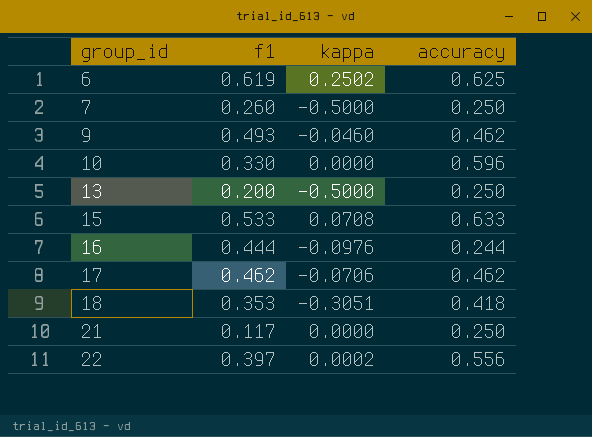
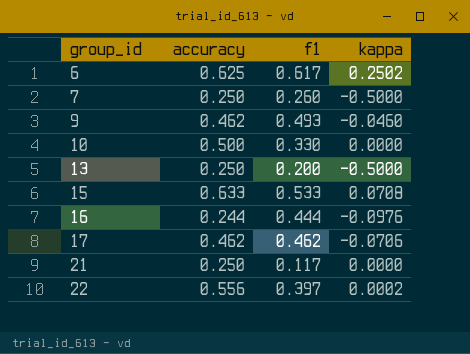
column accuracy | position: 4 -> 2
row 18: 0.353 | -0.3051 | 0.418 -> none
6 | f1: 0.619 -> 0.617
10 | accuracy: 0.596 -> 0.500

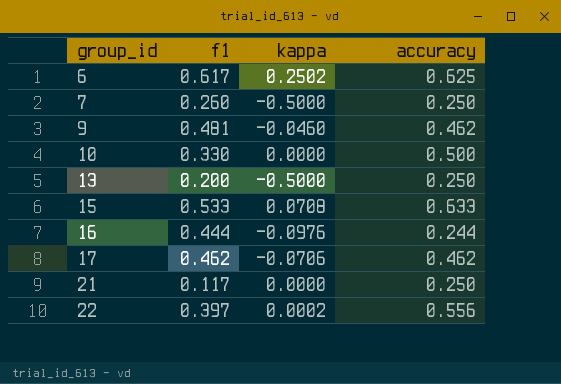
column accuracy | position: 2 -> 4
9 | f1: 0.493 -> 0.481

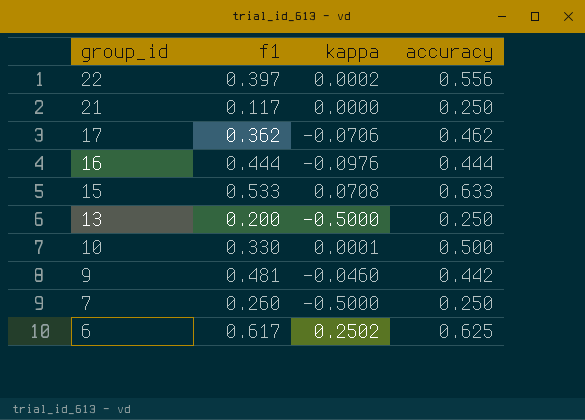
row order: group_id ascending -> group_id descending
17 | f1: 0.462 -> 0.362
16 | accuracy: 0.244 -> 0.444
10 | kappa: 0.0000 -> 0.0001
9 | accuracy: 0.462 -> 0.442

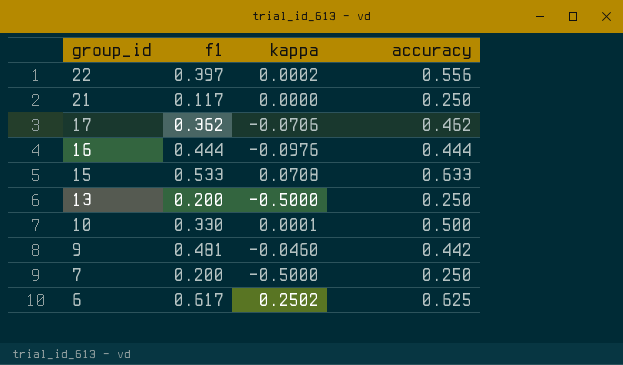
7 | f1: 0.260 -> 0.200

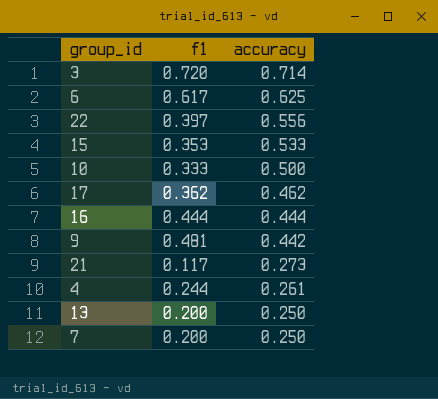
row order: group_id descending -> accuracy descending
column kappa | position: 3 -> none
row 3: none -> 0.720 | 0.714
15 | f1: 0.533 -> 0.353
15 | accuracy: 0.633 -> 0.533
10 | f1: 0.330 -> 0.333
21 | accuracy: 0.250 -> 0.273
row 4: none -> 0.244 | 0.261

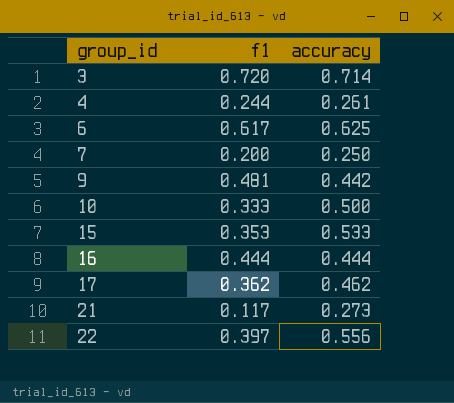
row order: accuracy descending -> group_id ascending
row 13: 0.200 | 0.250 -> none

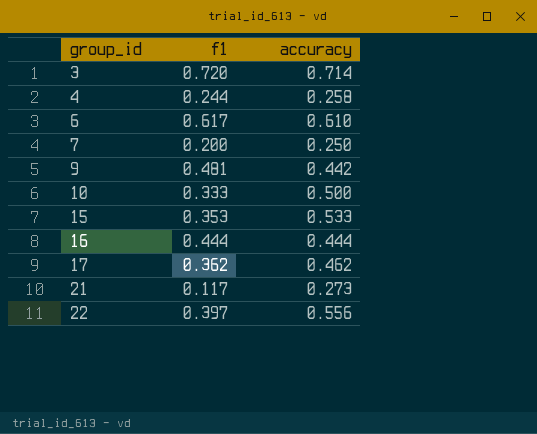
4 | accuracy: 0.261 -> 0.258
6 | accuracy: 0.625 -> 0.610

